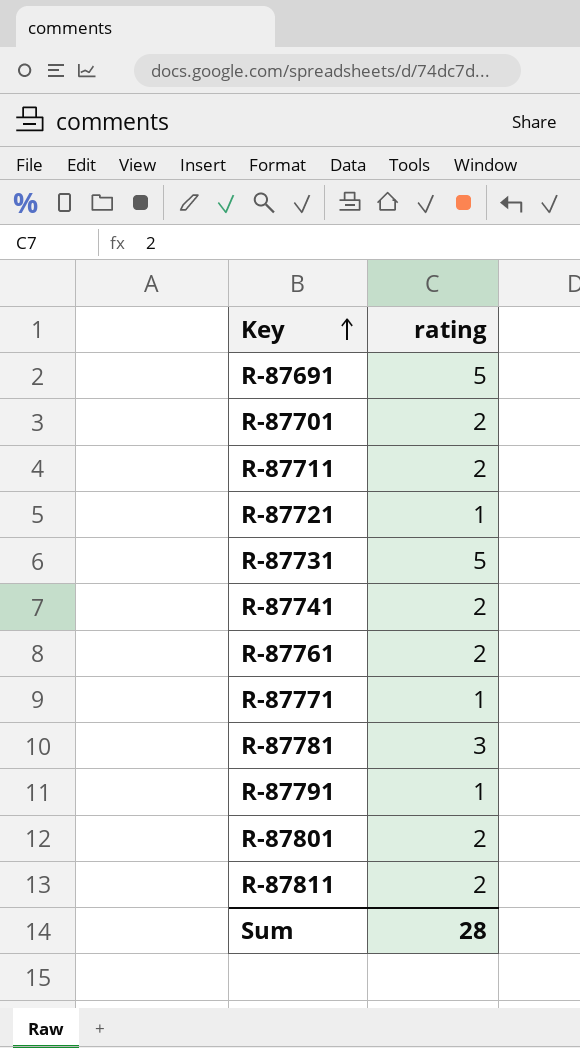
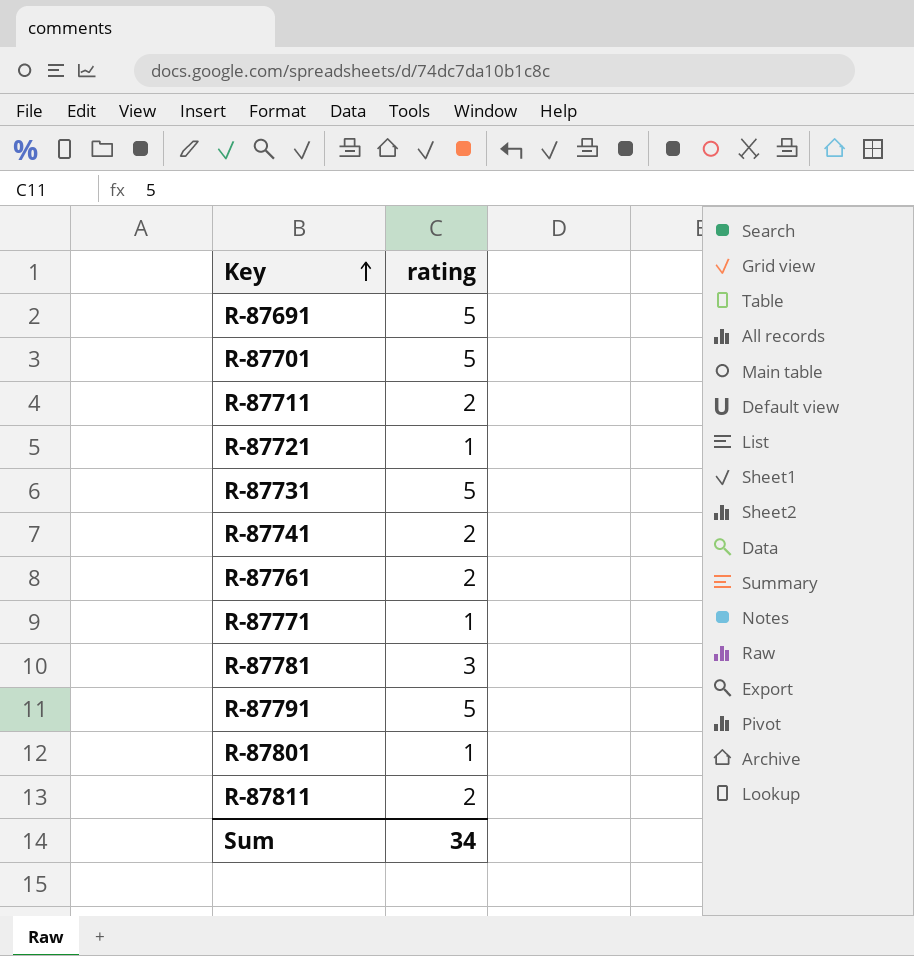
R-87701 | rating: 2 -> 5
R-87791 | rating: 1 -> 5
R-87801 | rating: 2 -> 1
Sum | rating: 28 -> 34

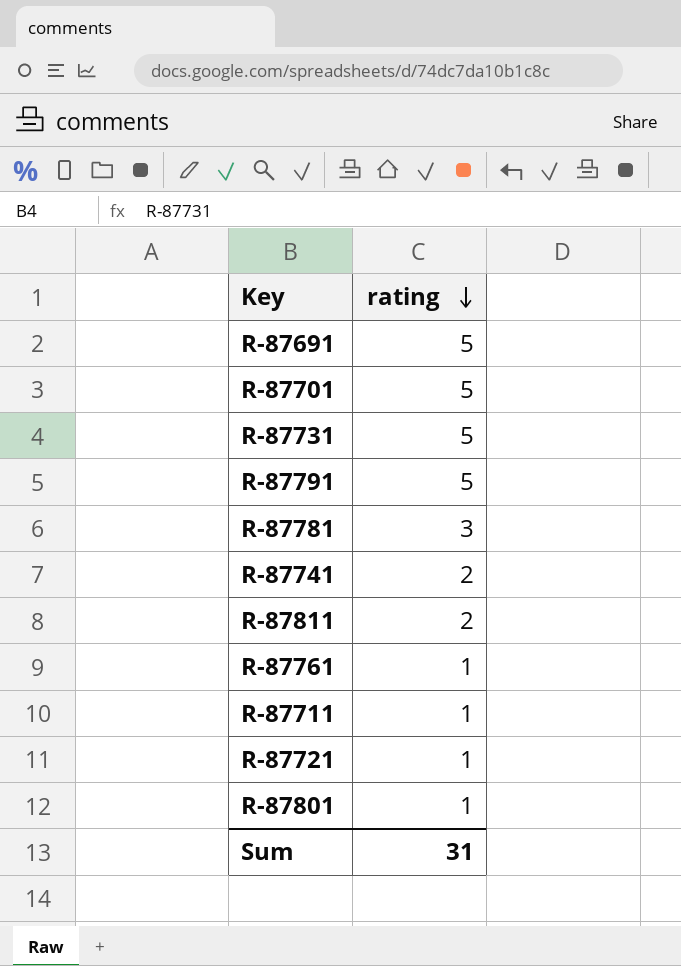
row order: Key ascending -> rating descending
row R-87771: 1 -> none
R-87761 | rating: 2 -> 1
R-87711 | rating: 2 -> 1
Sum | rating: 34 -> 31

